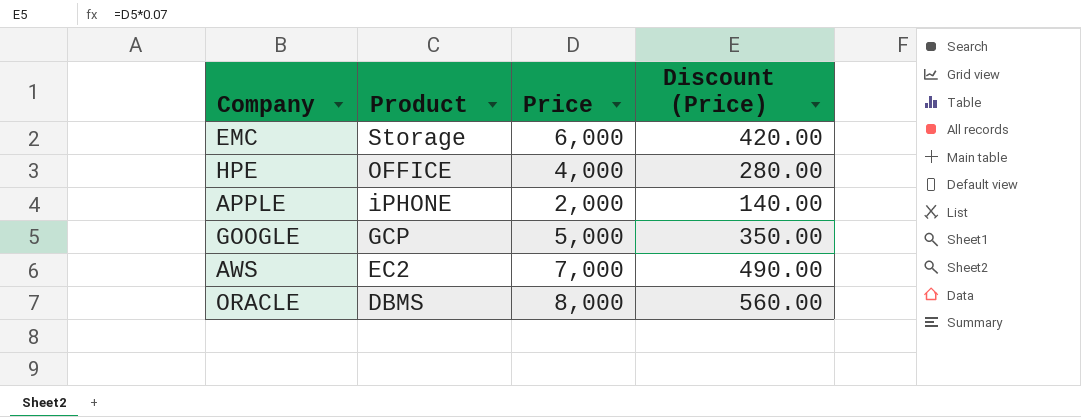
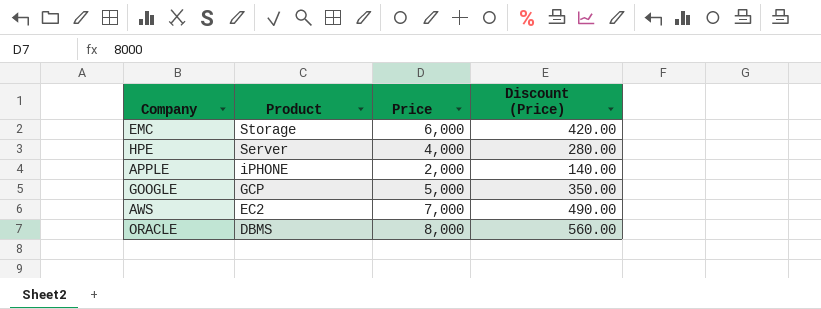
HPE | Product: OFFICE -> Server

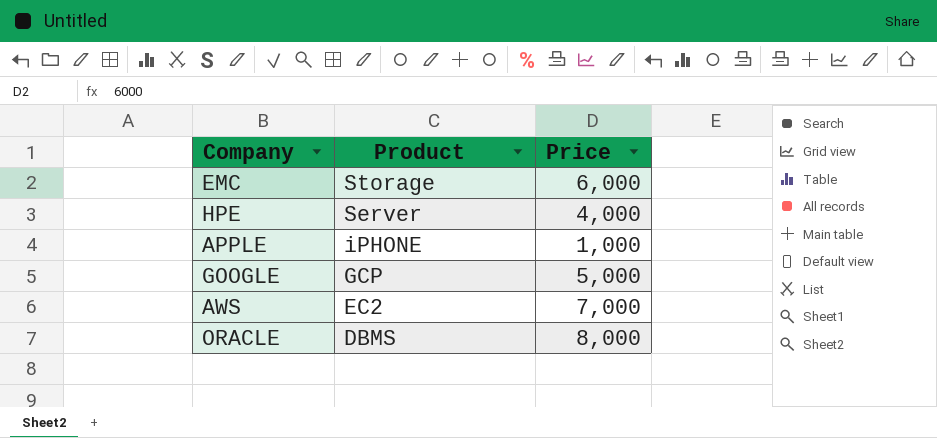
column Discount (Price) | formula: [Price] * 0.07 -> none
APPLE | Price: 2,000 -> 1,000

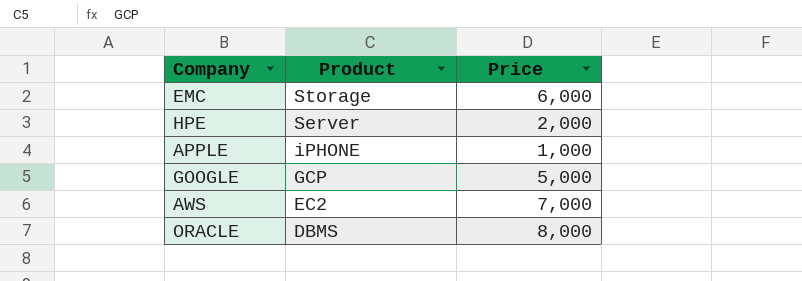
HPE | Price: 4,000 -> 2,000

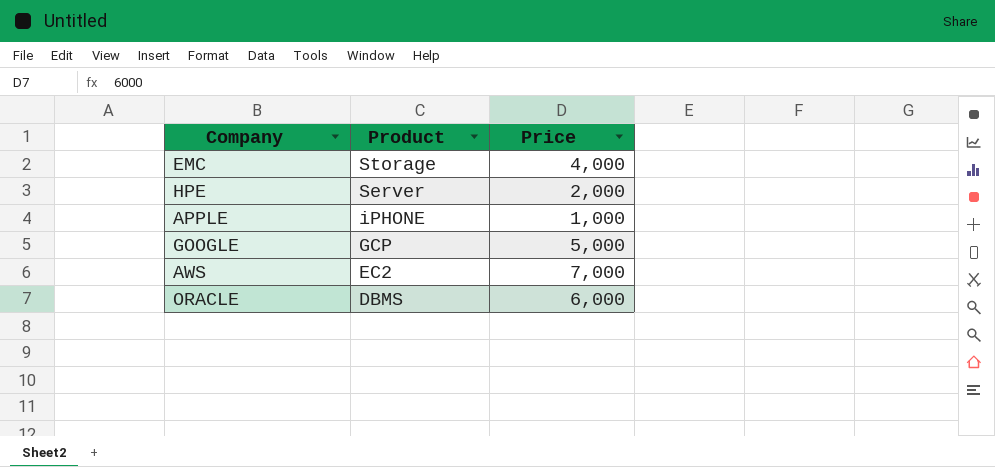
EMC | Price: 6,000 -> 4,000
ORACLE | Price: 8,000 -> 6,000

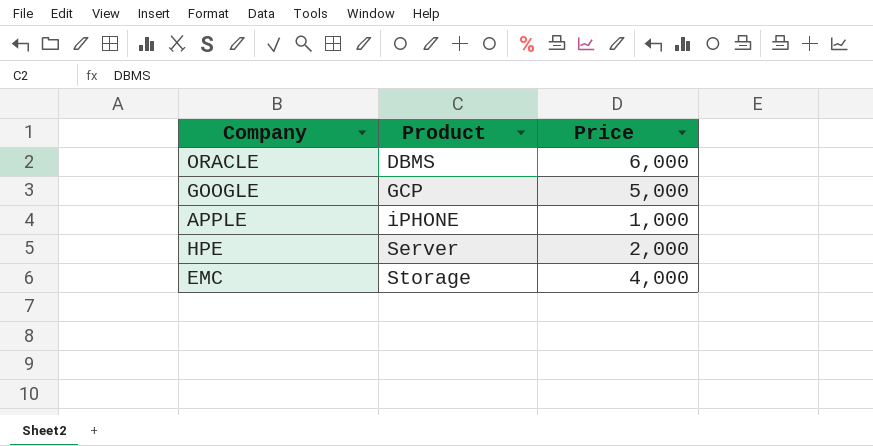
row order: Product descending -> Product ascending
row AWS: EC2 | 7,000 -> none

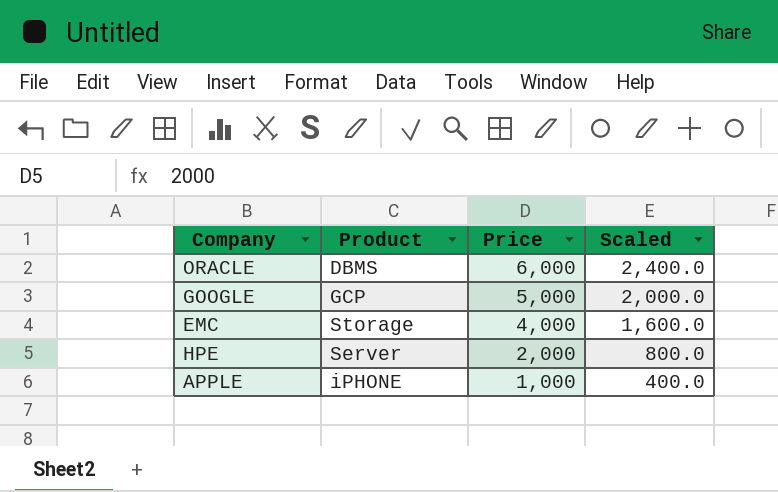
row order: Product ascending -> Price descending
column Scaled | formula: none -> [Price] * 0.4

